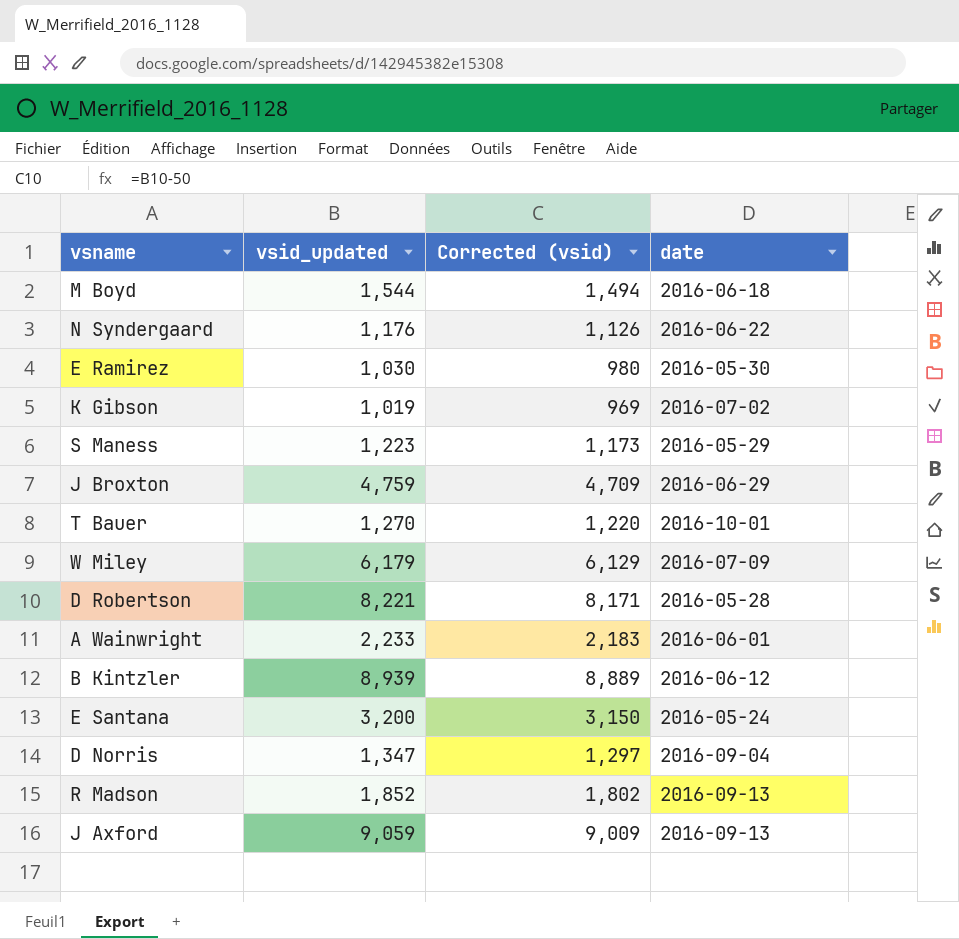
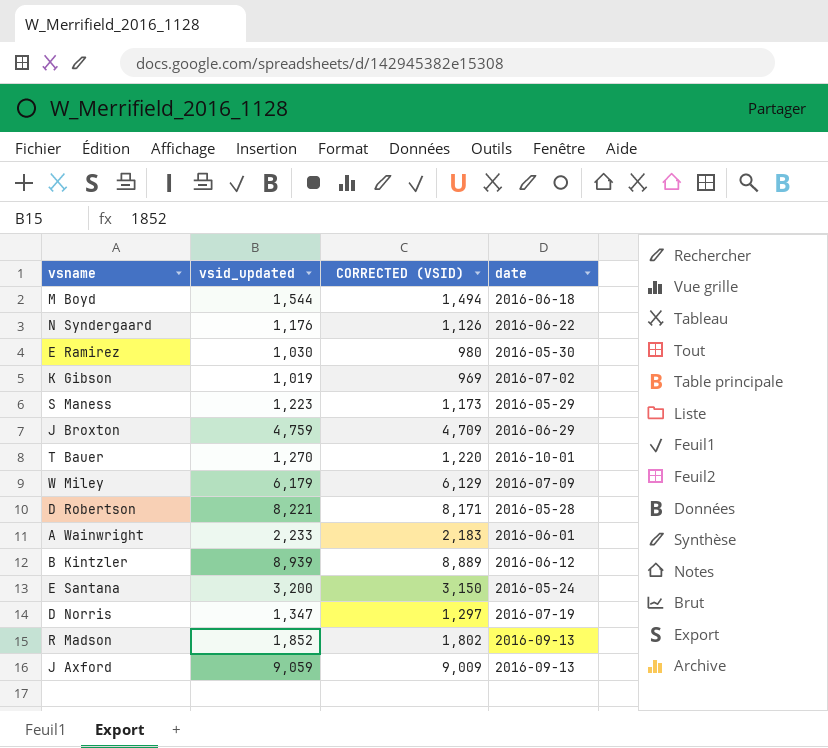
column name: Corrected (vsid) -> CORRECTED (VSID)
D Norris | date: 2016-09-04 -> 2016-07-19

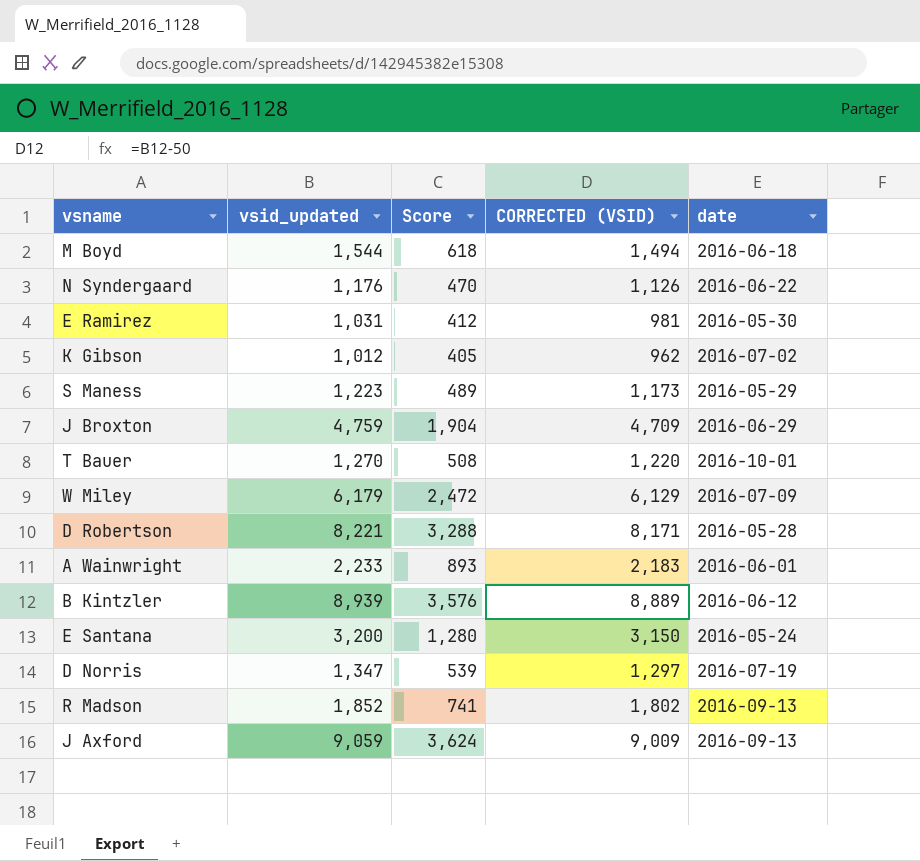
column Score | formula: none -> [vsid_updated] * 0.4
E Ramirez | vsid_updated: 1,030 -> 1,031
E Ramirez | CORRECTED (VSID): 980 -> 981
K Gibson | vsid_updated: 1,019 -> 1,012
K Gibson | CORRECTED (VSID): 969 -> 962

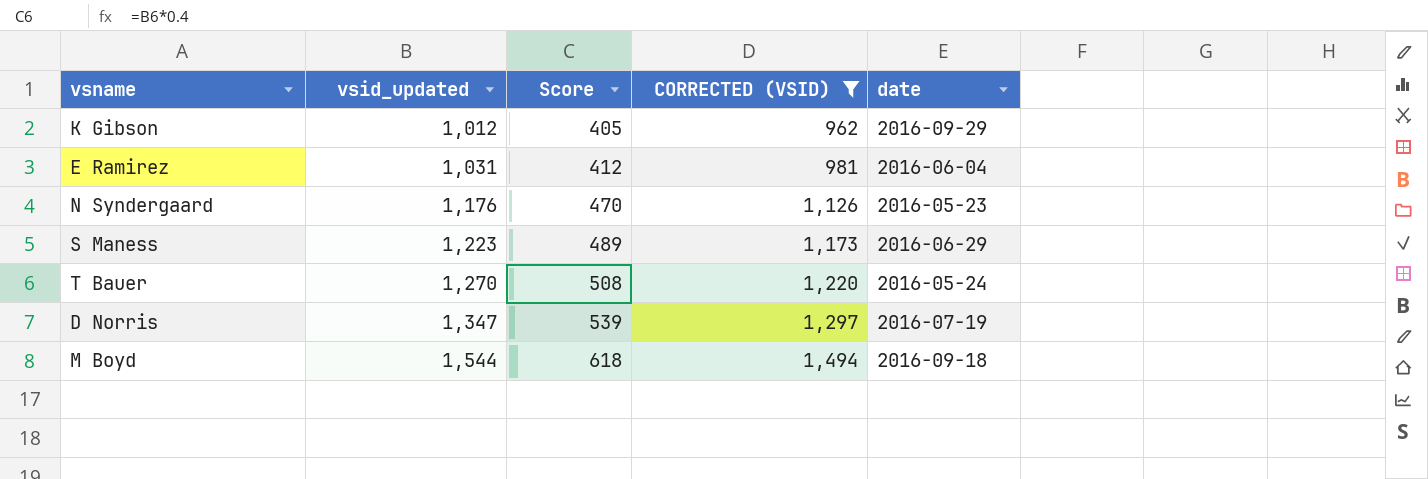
filter: none -> CORRECTED (VSID) <= 1,494
row order: none -> vsid_updated ascending
K Gibson | date: 2016-07-02 -> 2016-09-29
E Ramirez | date: 2016-05-30 -> 2016-06-04
N Syndergaard | date: 2016-06-22 -> 2016-05-23
S Maness | date: 2016-05-29 -> 2016-06-29
T Bauer | date: 2016-10-01 -> 2016-05-24
M Boyd | date: 2016-06-18 -> 2016-09-18

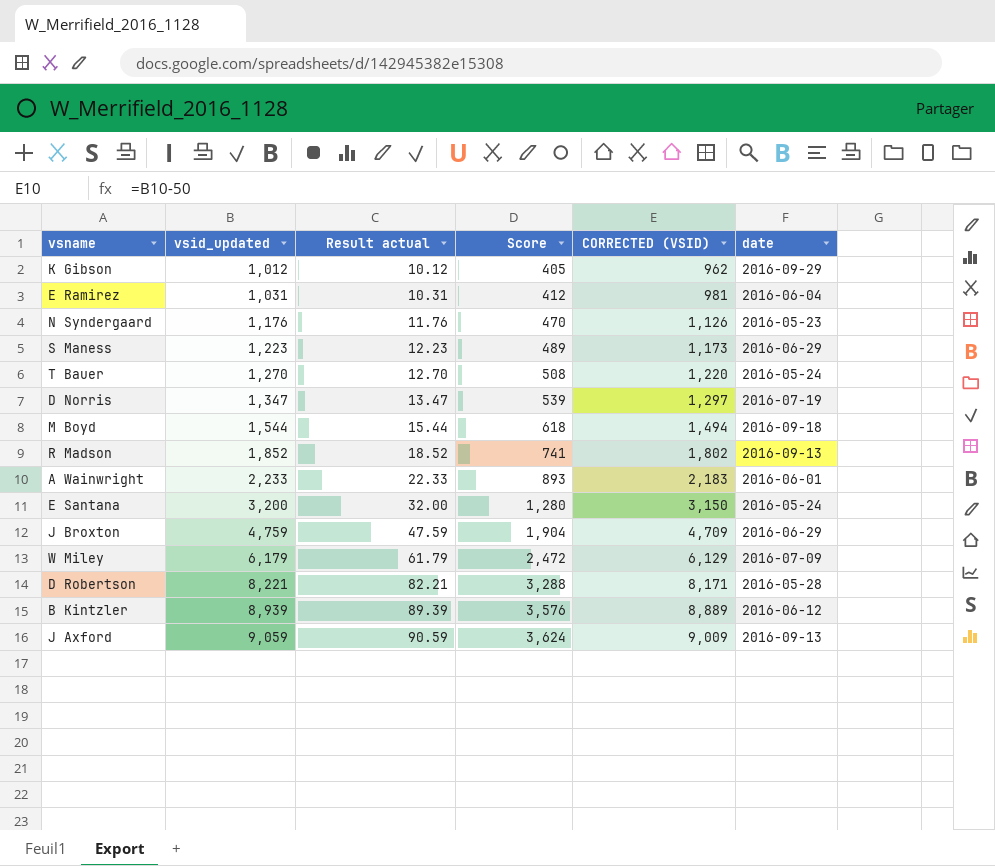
filter: CORRECTED (VSID) <= 1,494 -> none
column Result actual | formula: none -> [vsid_updated] * 0.01

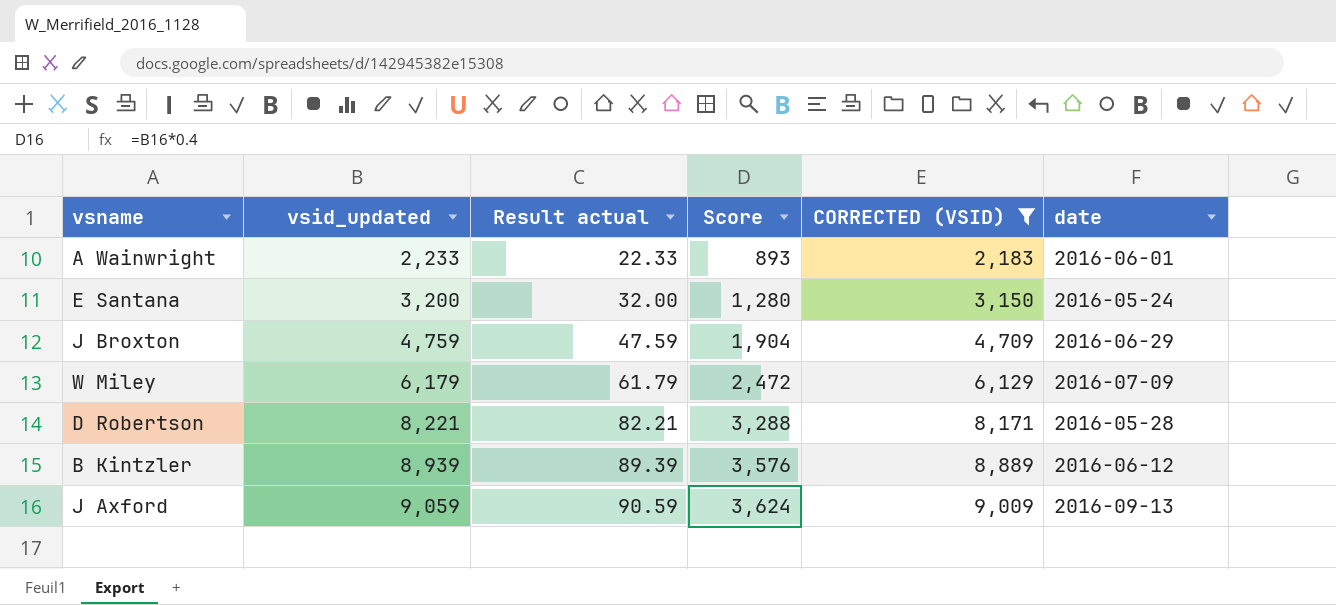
filter: none -> CORRECTED (VSID) >= 2,183

